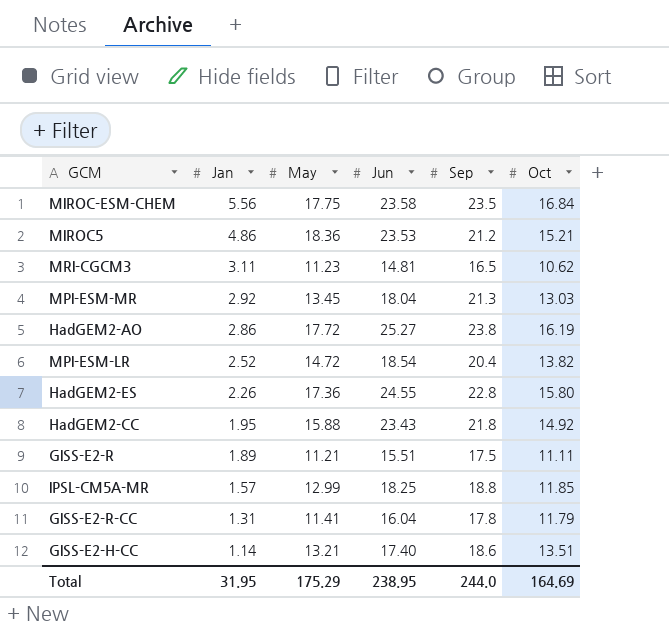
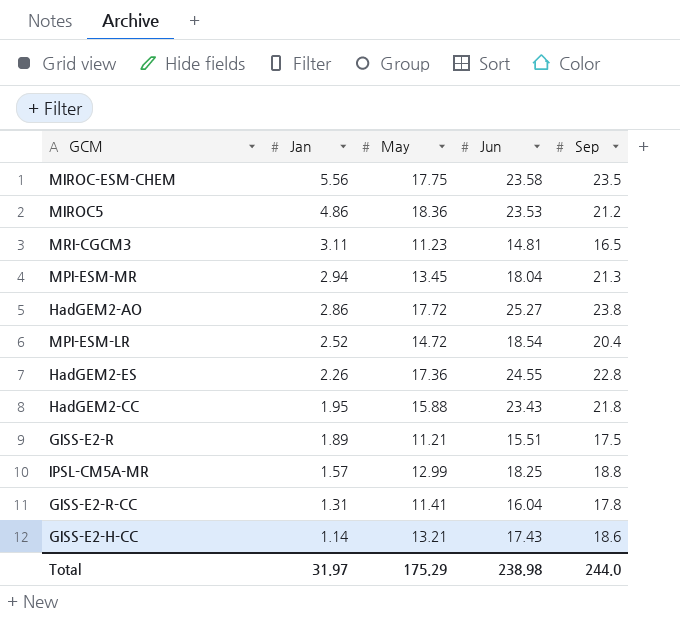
column Oct | position: 6 -> none
MPI-ESM-MR | Jan: 2.92 -> 2.94
GISS-E2-H-CC | Jun: 17.40 -> 17.43
Total | Jan: 31.95 -> 31.97
Total | Jun: 238.95 -> 238.98

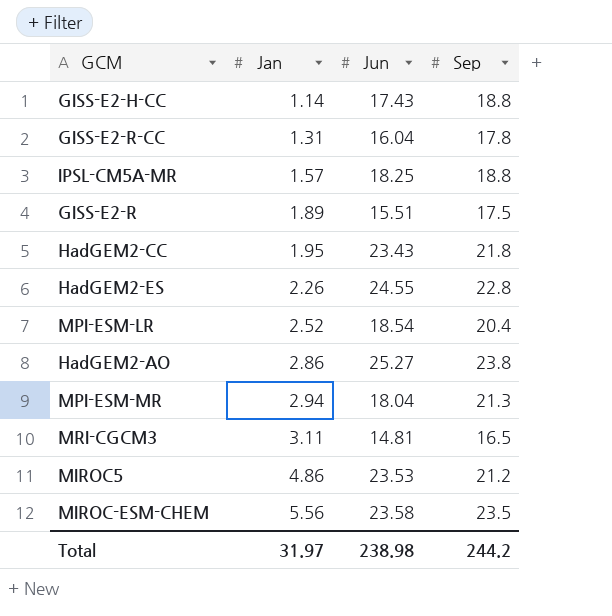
row order: Jan descending -> Jan ascending
column May | position: 3 -> none
GISS-E2-H-CC | Sep: 18.6 -> 18.8
Total | Sep: 244.0 -> 244.2

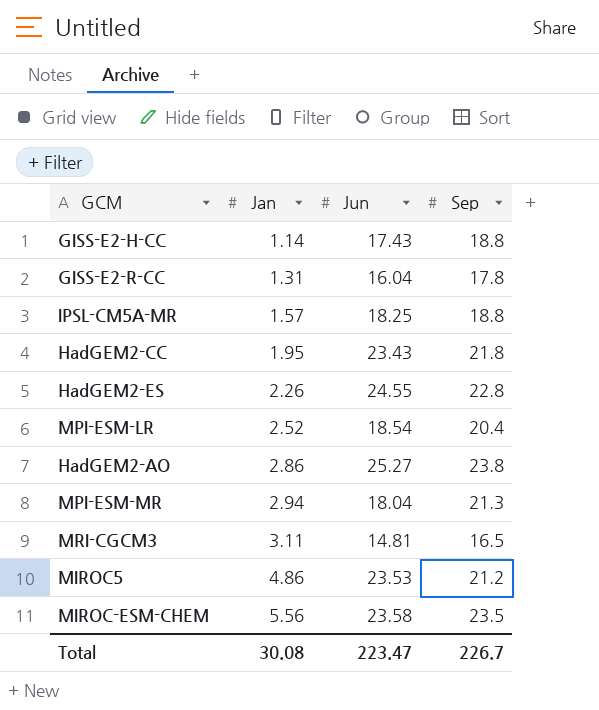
row GISS-E2-R: 1.89 | 15.51 | 17.5 -> none
Total | Jan: 31.97 -> 30.08
Total | Jun: 238.98 -> 223.47
Total | Sep: 244.2 -> 226.7

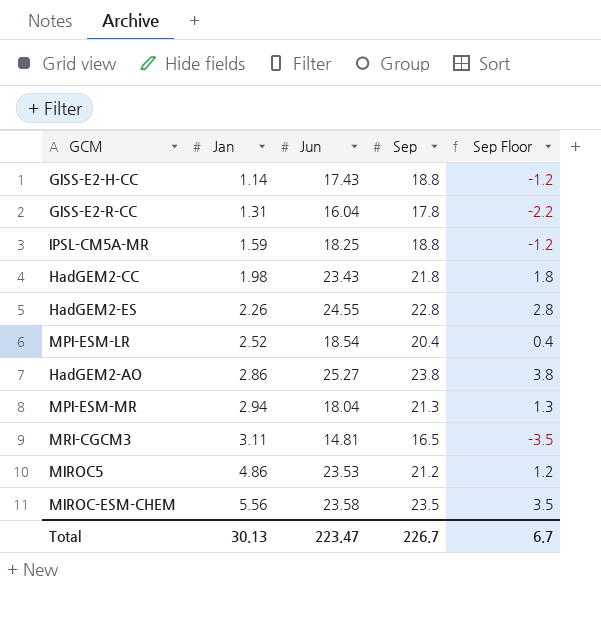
column Sep Floor | formula: none -> [Sep] - 20
IPSL-CM5A-MR | Jan: 1.57 -> 1.59
HadGEM2-CC | Jan: 1.95 -> 1.98
Total | Jan: 30.08 -> 30.13

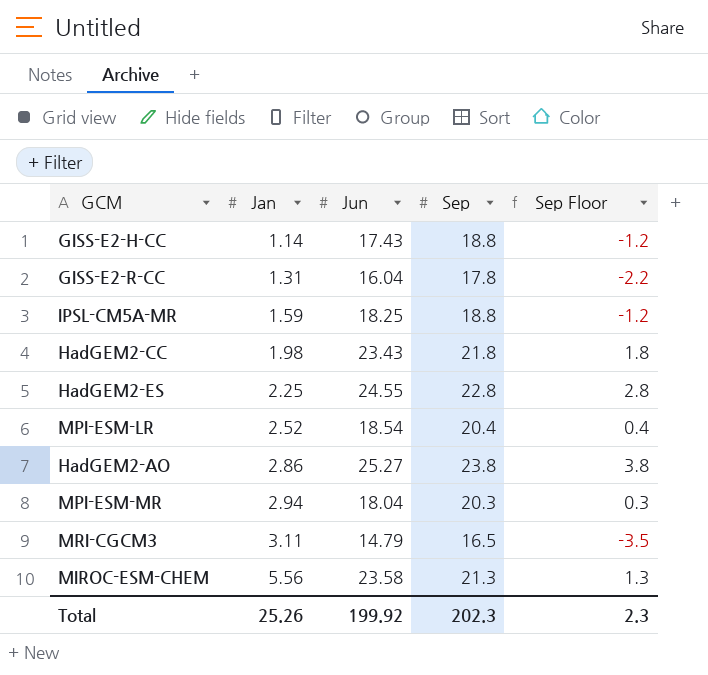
row MIROC5: 4.86 | 23.53 | 21.2 | 1.2 -> none
HadGEM2-ES | Jan: 2.26 -> 2.25
MPI-ESM-MR | Sep: 21.3 -> 20.3
MPI-ESM-MR | Sep Floor: 1.3 -> 0.3
MRI-CGCM3 | Jun: 14.81 -> 14.79
MIROC-ESM-CHEM | Sep: 23.5 -> 21.3
MIROC-ESM-CHEM | Sep Floor: 3.5 -> 1.3
Total | Jan: 30.13 -> 25.26
Total | Jun: 223.47 -> 199.92
Total | Sep: 226.7 -> 202.3
Total | Sep Floor: 6.7 -> 2.3

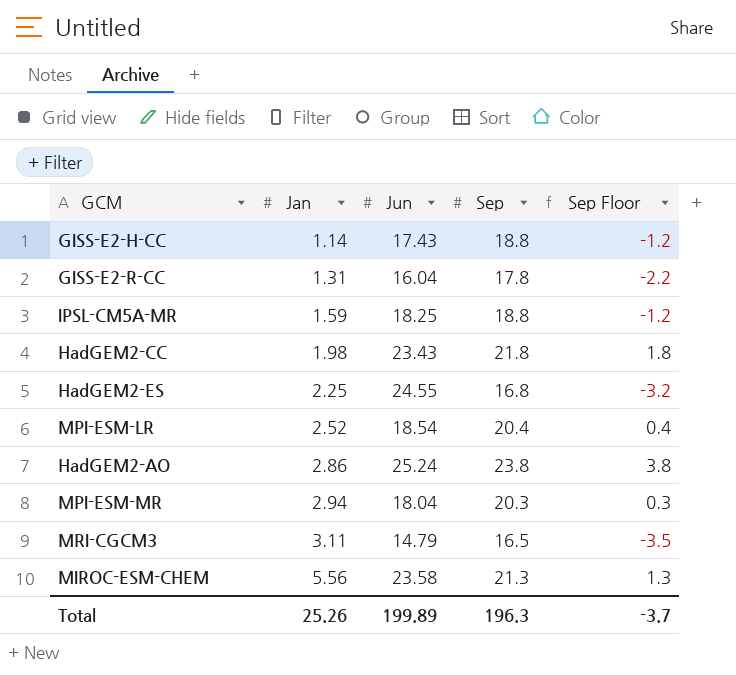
HadGEM2-ES | Sep: 22.8 -> 16.8
HadGEM2-ES | Sep Floor: 2.8 -> -3.2
HadGEM2-AO | Jun: 25.27 -> 25.24
Total | Jun: 199.92 -> 199.89
Total | Sep: 202.3 -> 196.3
Total | Sep Floor: 2.3 -> -3.7

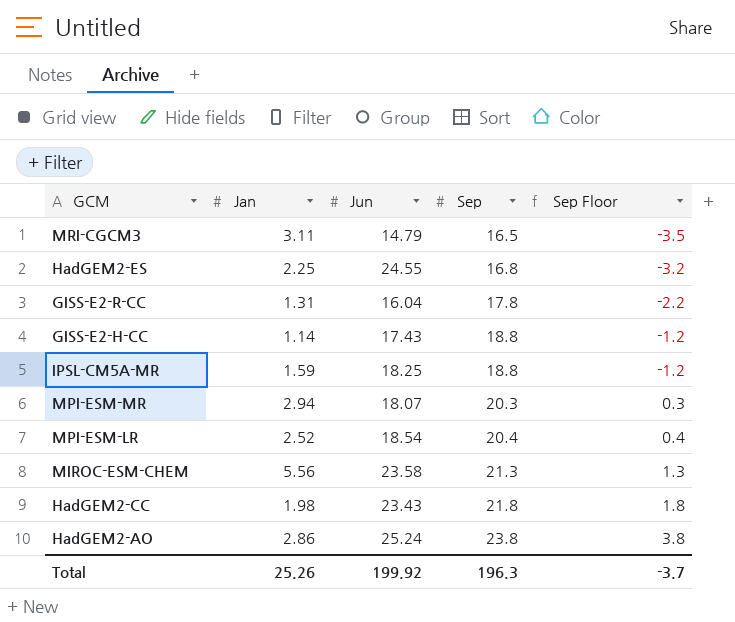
row order: Jan ascending -> Sep ascending
MPI-ESM-MR | Jun: 18.04 -> 18.07
Total | Jun: 199.89 -> 199.92

